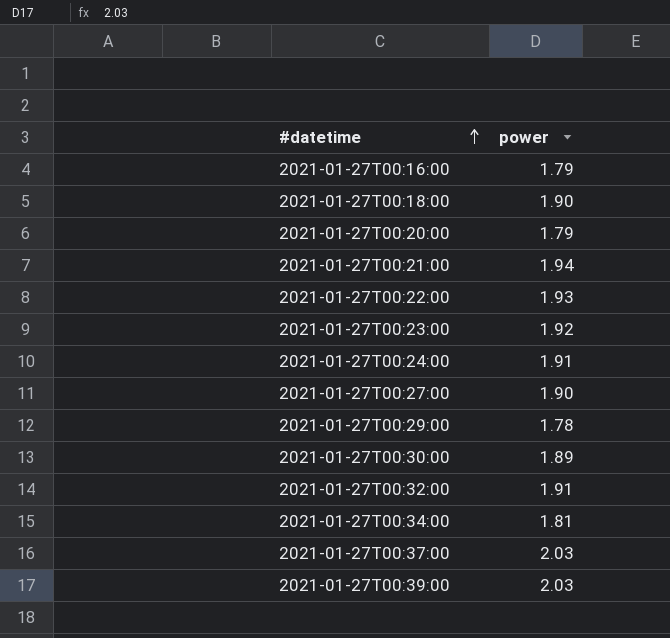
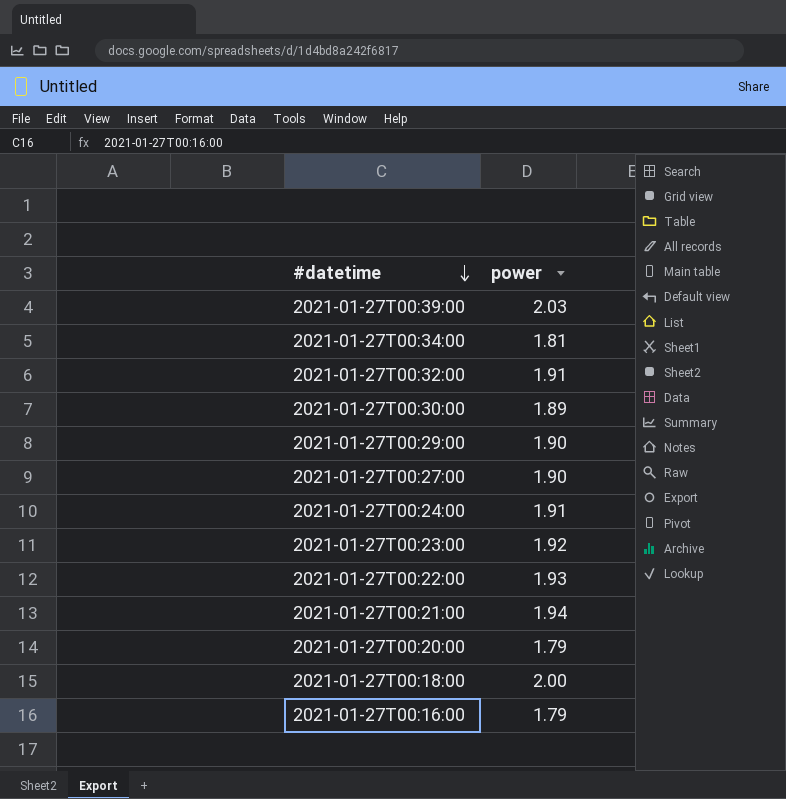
row order: #datetime ascending -> #datetime descending
row 2021-01-27T00:37:00: 2.03 -> none
2021-01-27T00:29:00 | power: 1.78 -> 1.90
2021-01-27T00:18:00 | power: 1.90 -> 2.00

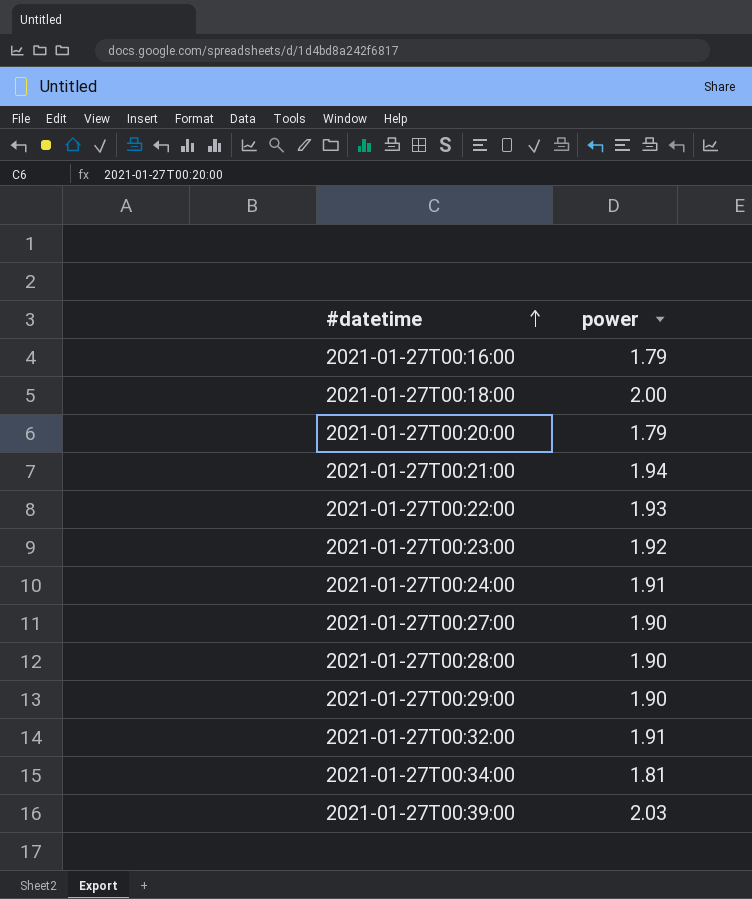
row order: #datetime descending -> #datetime ascending
row 2021-01-27T00:30:00: 1.89 -> none
row 2021-01-27T00:28:00: none -> 1.90

